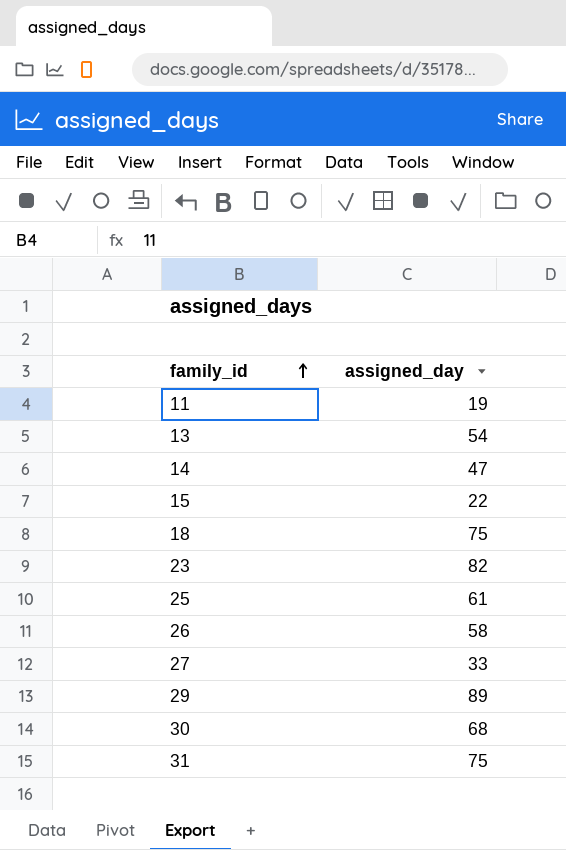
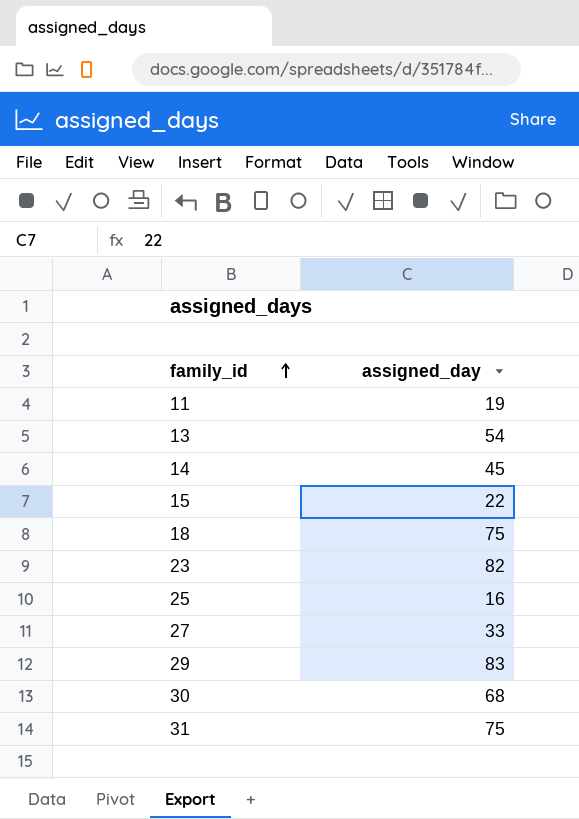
row 26: 58 -> none
14 | assigned_day: 47 -> 45
25 | assigned_day: 61 -> 16
29 | assigned_day: 89 -> 83

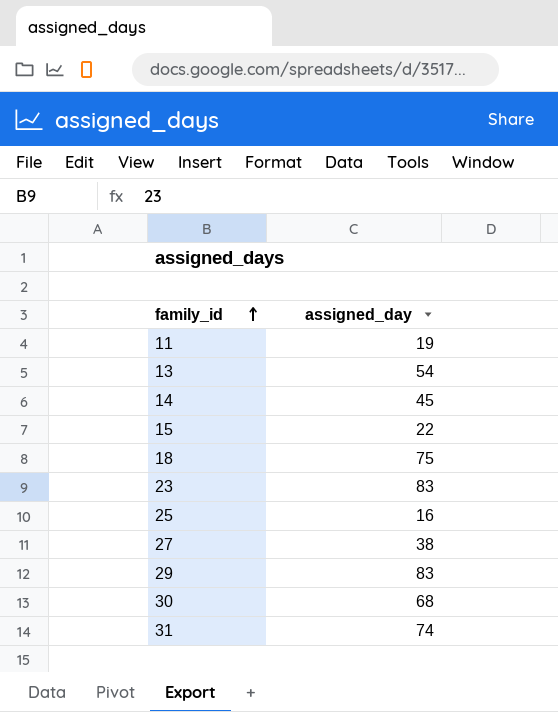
23 | assigned_day: 82 -> 83
27 | assigned_day: 33 -> 38
31 | assigned_day: 75 -> 74

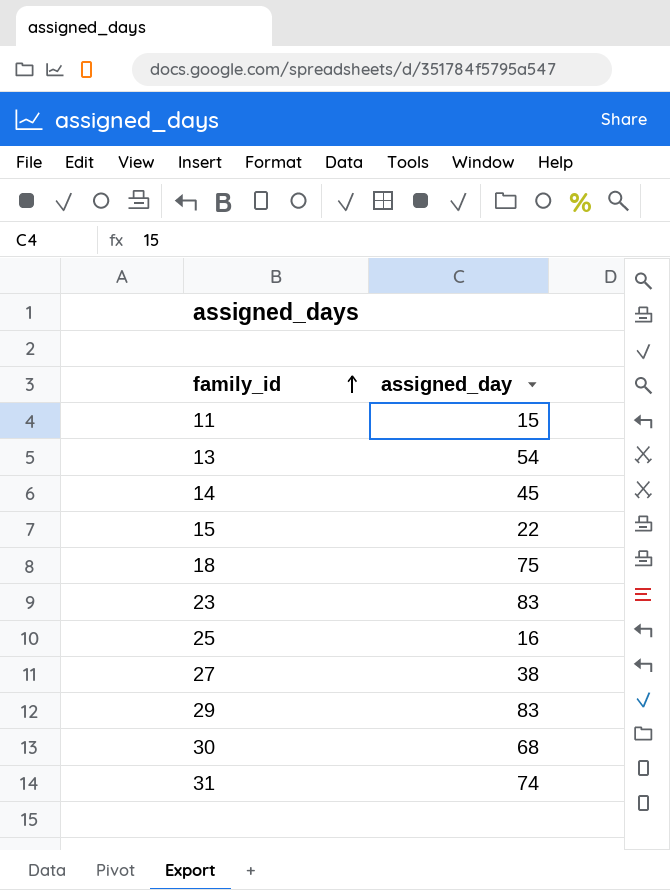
11 | assigned_day: 19 -> 15

